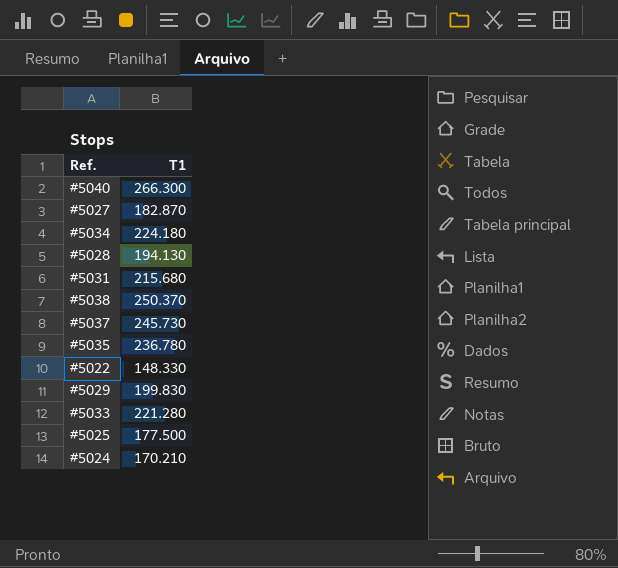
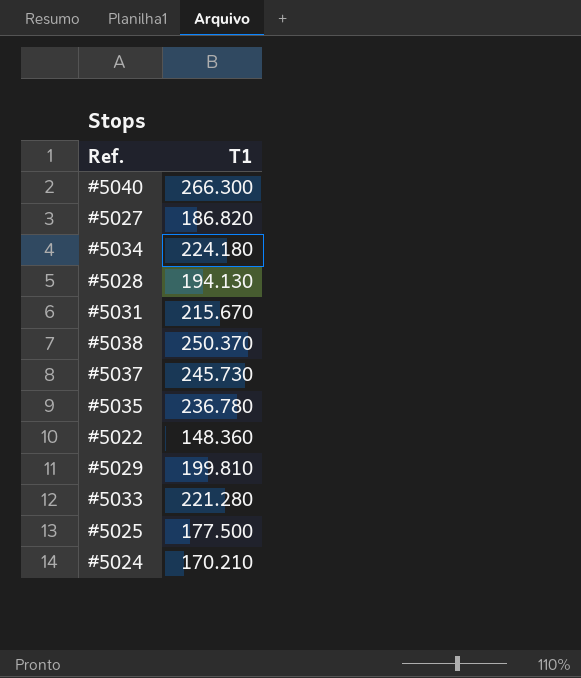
#5027 | T1: 182.870 -> 186.820
#5031 | T1: 215.680 -> 215.670
#5022 | T1: 148.330 -> 148.360
#5029 | T1: 199.830 -> 199.810

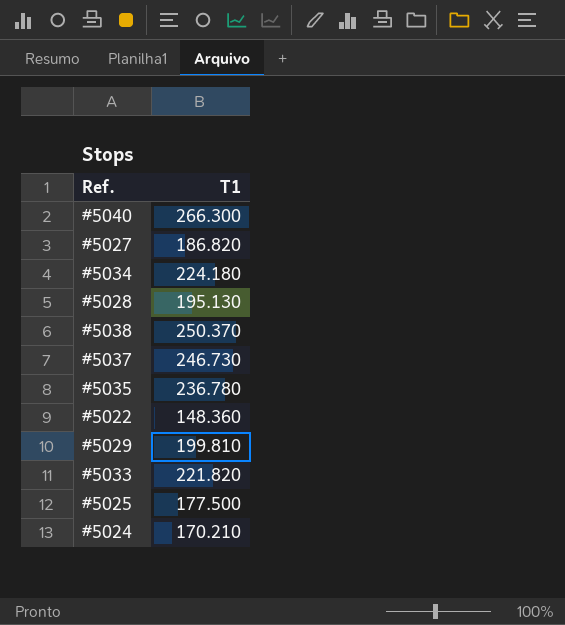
row #5031: 215.670 -> none
#5028 | T1: 194.130 -> 195.130
#5037 | T1: 245.730 -> 246.730
#5033 | T1: 221.280 -> 221.820

